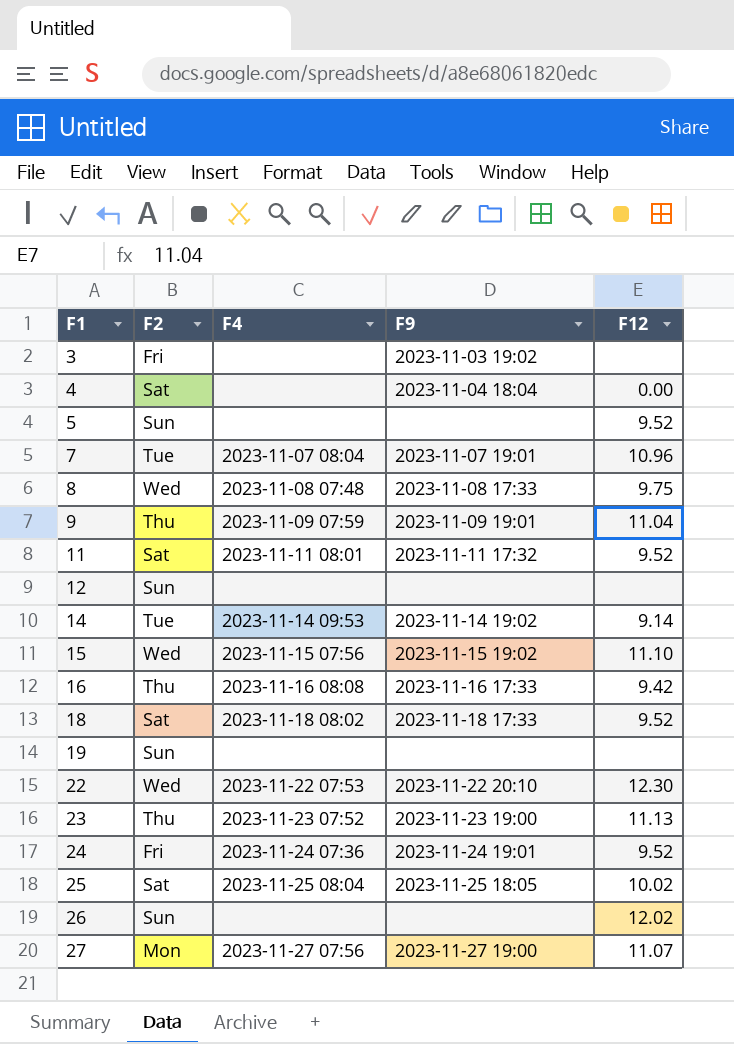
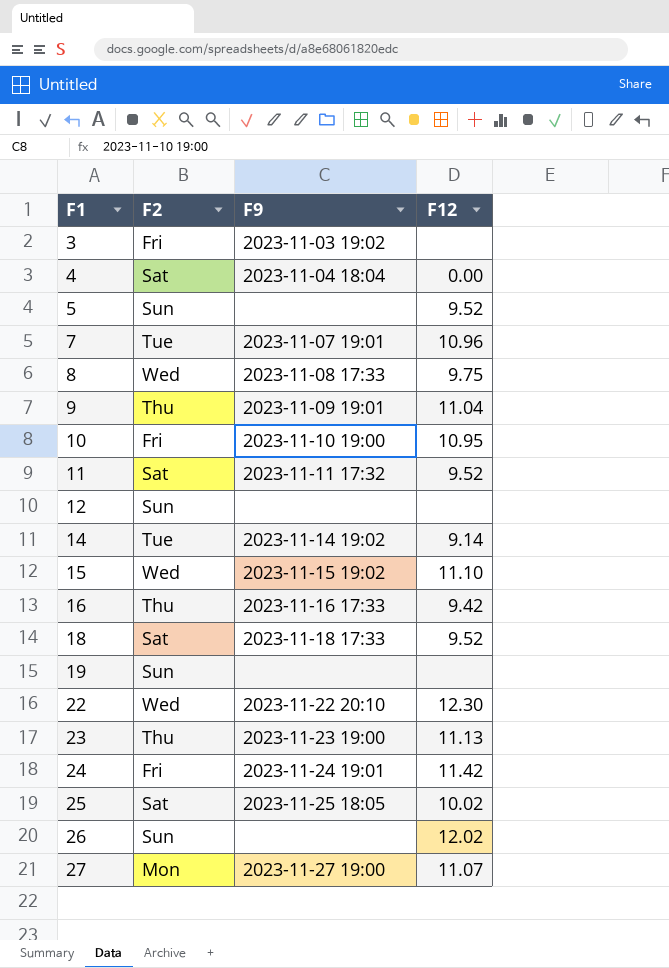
column F4 | position: 3 -> none
row 10: none -> Fri | 2023-11-10 19:00 | 10.95
24 | F12: 9.52 -> 11.42

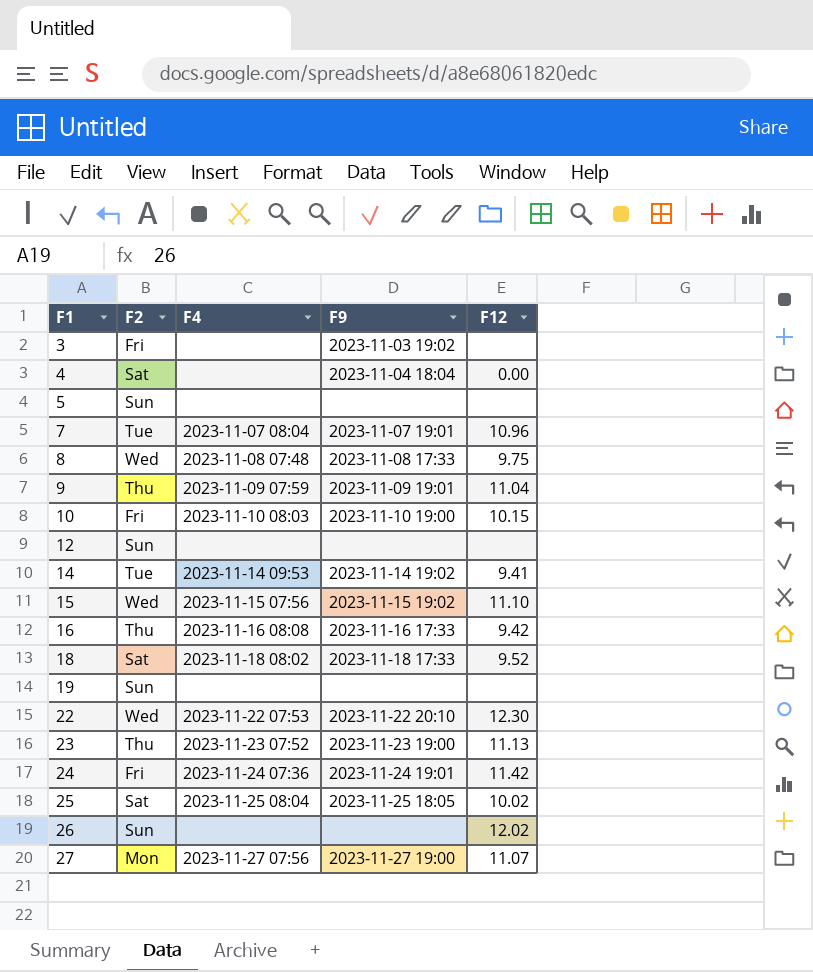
column F4 | position: none -> 3
row 11: Sat | 2023-11-11 17:32 | 9.52 -> none
5 | F12: 9.52 -> none
10 | F12: 10.95 -> 10.15
14 | F12: 9.14 -> 9.41

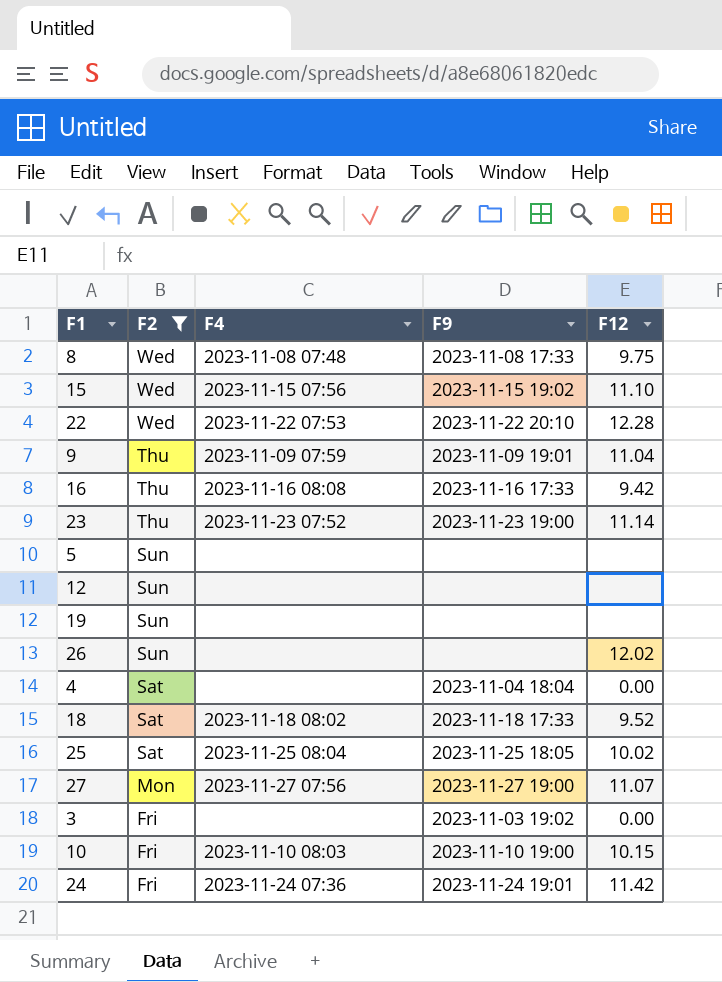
filter: none -> F2 != Tue
row order: F1 ascending -> F2 descending
22 | F12: 12.30 -> 12.28
23 | F12: 11.13 -> 11.14
3 | F12: none -> 0.00

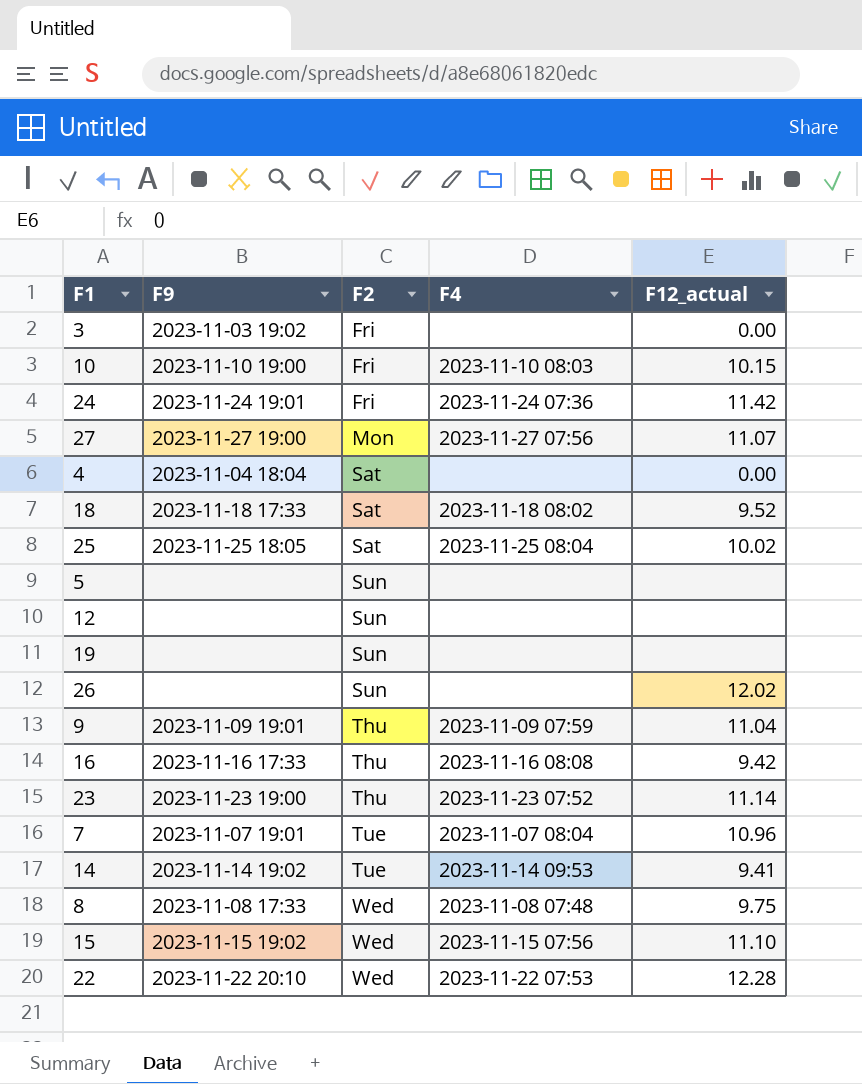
filter: F2 != Tue -> none
row order: F2 descending -> F2 ascending
column F9 | position: 4 -> 2
column name: F12 -> F12_actual

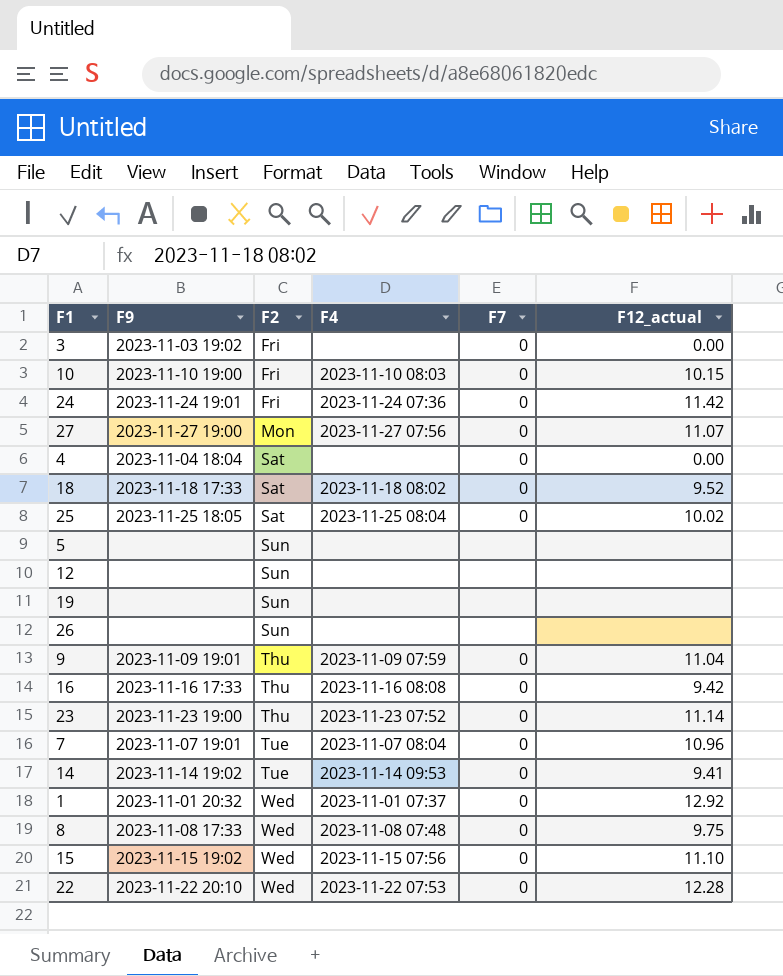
column F7 | position: none -> 5
26 | F12_actual: 12.02 -> none
row 1: none -> 2023-11-01 20:32 | Wed | 2023-11-01 07:37 | 0 | 12.92

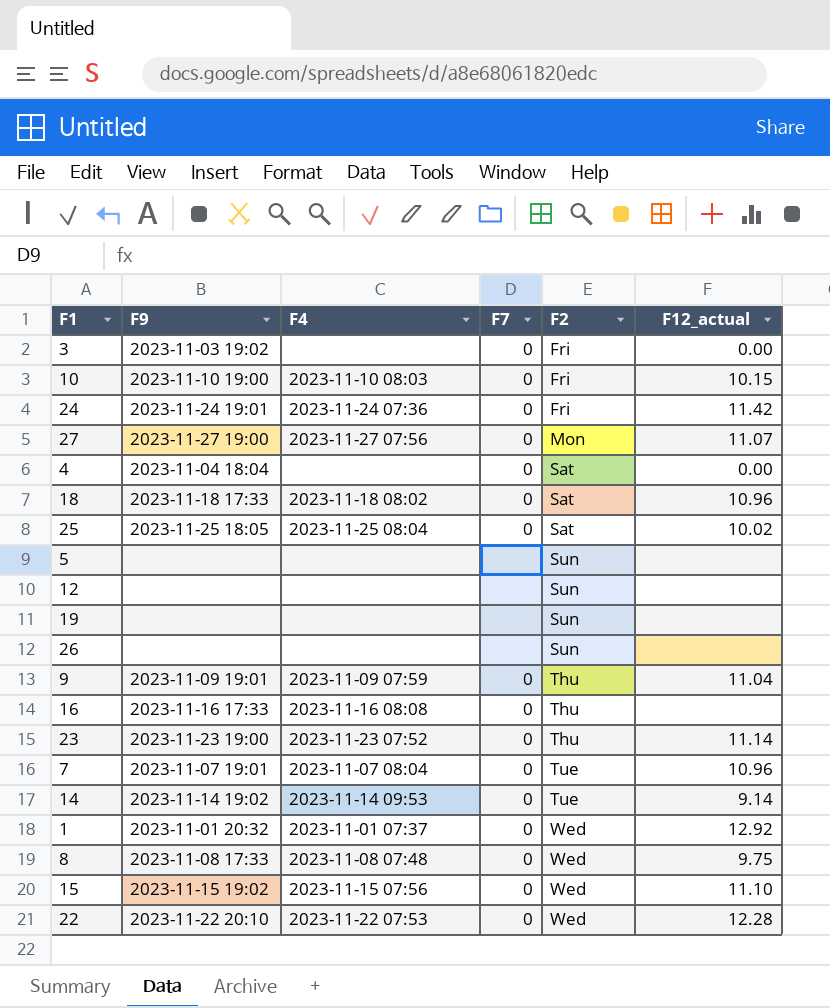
column F2 | position: 3 -> 5
18 | F12_actual: 9.52 -> 10.96
16 | F12_actual: 9.42 -> none
14 | F12_actual: 9.41 -> 9.14

